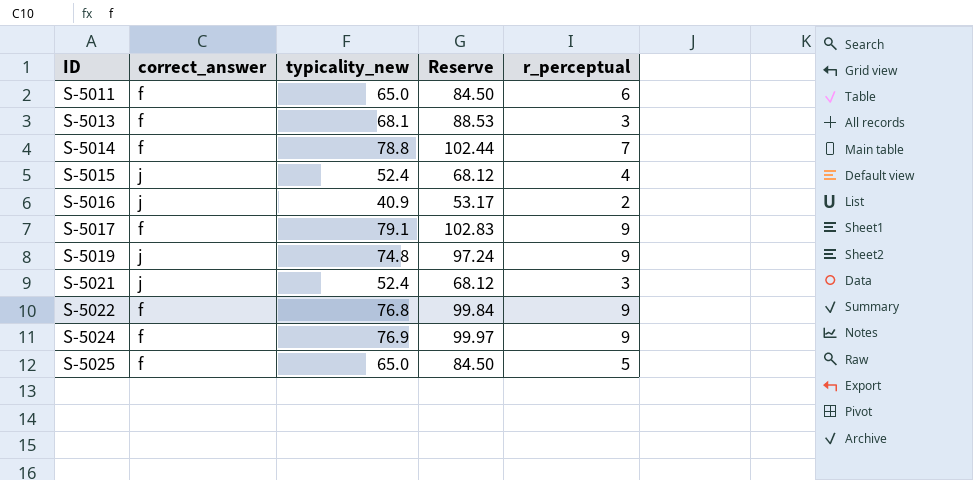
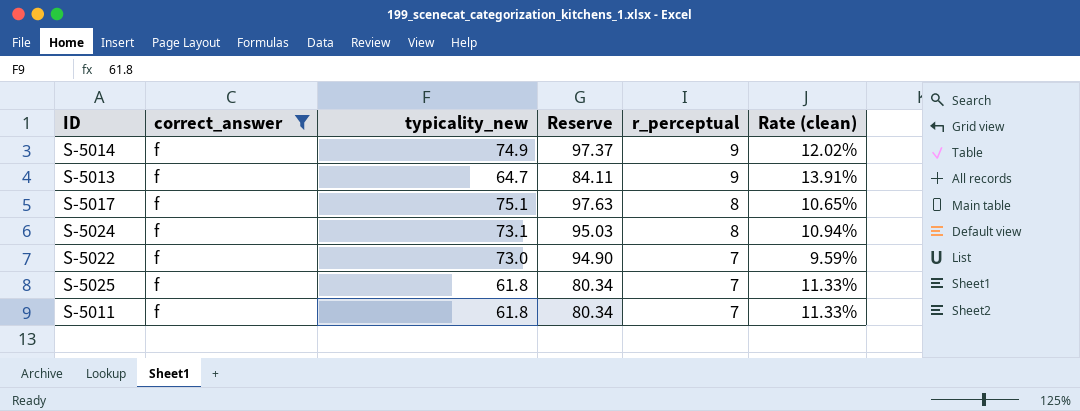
filter: none -> correct_answer = f
row order: ID ascending -> r_perceptual descending
column Rate (clean) | formula: none -> [r_perceptual] / [typicality_new]
S-5014 | typicality_new: 78.8 -> 74.9
S-5014 | Reserve: 102.44 -> 97.37
S-5014 | r_perceptual: 7 -> 9
S-5013 | typicality_new: 68.1 -> 64.7
S-5013 | Reserve: 88.53 -> 84.11
S-5013 | r_perceptual: 3 -> 9
S-5017 | typicality_new: 79.1 -> 75.1
S-5017 | Reserve: 102.83 -> 97.63
S-5017 | r_perceptual: 9 -> 8
S-5024 | typicality_new: 76.9 -> 73.1
S-5024 | Reserve: 99.97 -> 95.03
S-5024 | r_perceptual: 9 -> 8
S-5022 | typicality_new: 76.8 -> 73.0
S-5022 | Reserve: 99.84 -> 94.90
S-5022 | r_perceptual: 9 -> 7
S-5025 | typicality_new: 65.0 -> 61.8
S-5025 | Reserve: 84.50 -> 80.34
S-5025 | r_perceptual: 5 -> 7
S-5011 | typicality_new: 65.0 -> 61.8
S-5011 | Reserve: 84.50 -> 80.34
S-5011 | r_perceptual: 6 -> 7

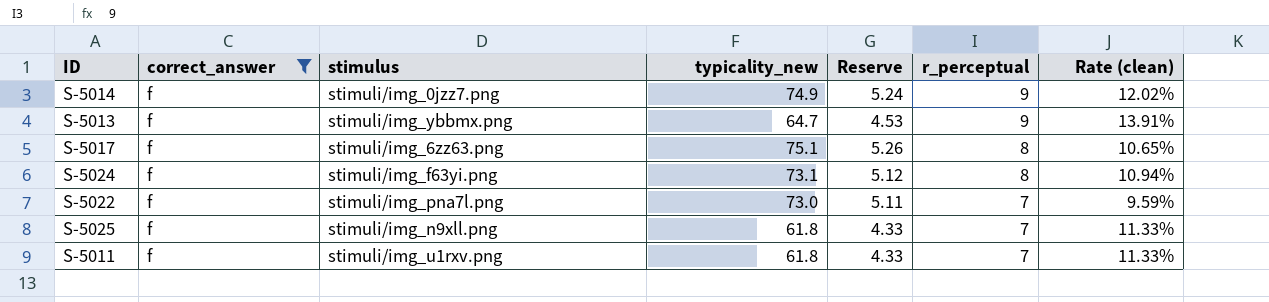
column stimulus | position: none -> 3
column Reserve | formula: [typicality_new] * 1.3 -> [typicality_new] * 0.07

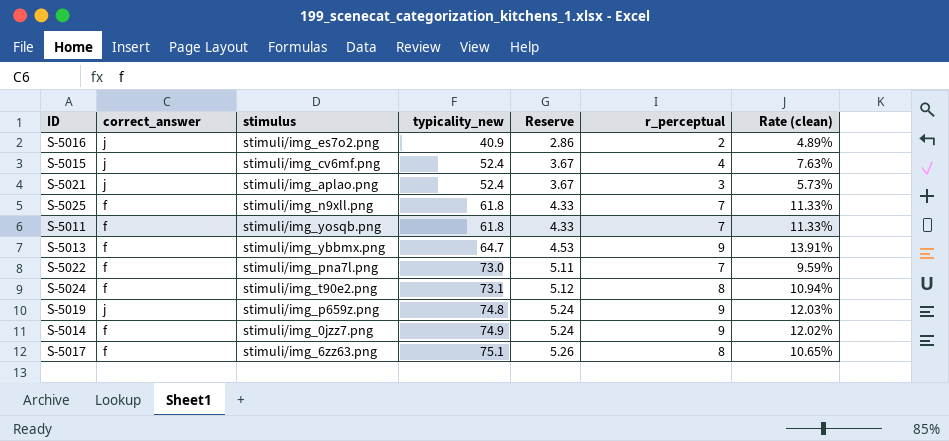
filter: correct_answer = f -> none
row order: r_perceptual descending -> typicality_new ascending
S-5011 | stimulus: stimuli/img_u1rxv.png -> stimuli/img_yosqb.png
S-5024 | stimulus: stimuli/img_f63yi.png -> stimuli/img_t90e2.png

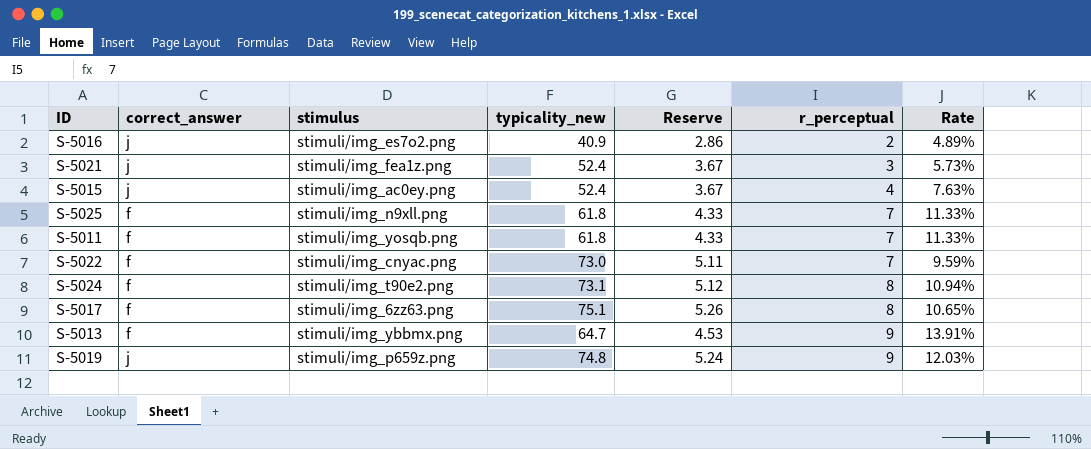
row order: typicality_new ascending -> r_perceptual ascending
column name: Rate (clean) -> Rate
row S-5014: f | stimuli/img_0jzz7.png | 74.9 | 5.24 | 9 | 12.02% -> none
S-5021 | stimulus: stimuli/img_aplao.png -> stimuli/img_fea1z.png
S-5015 | stimulus: stimuli/img_cv6mf.png -> stimuli/img_ac0ey.png
S-5022 | stimulus: stimuli/img_pna7l.png -> stimuli/img_cnyac.png

